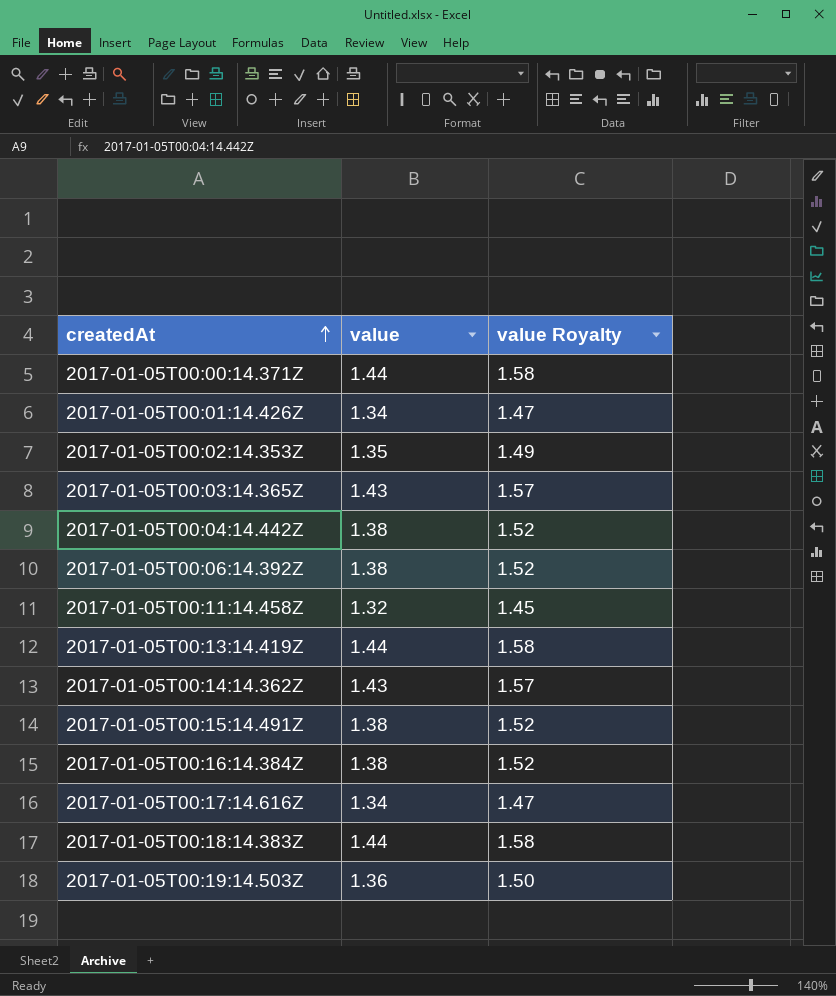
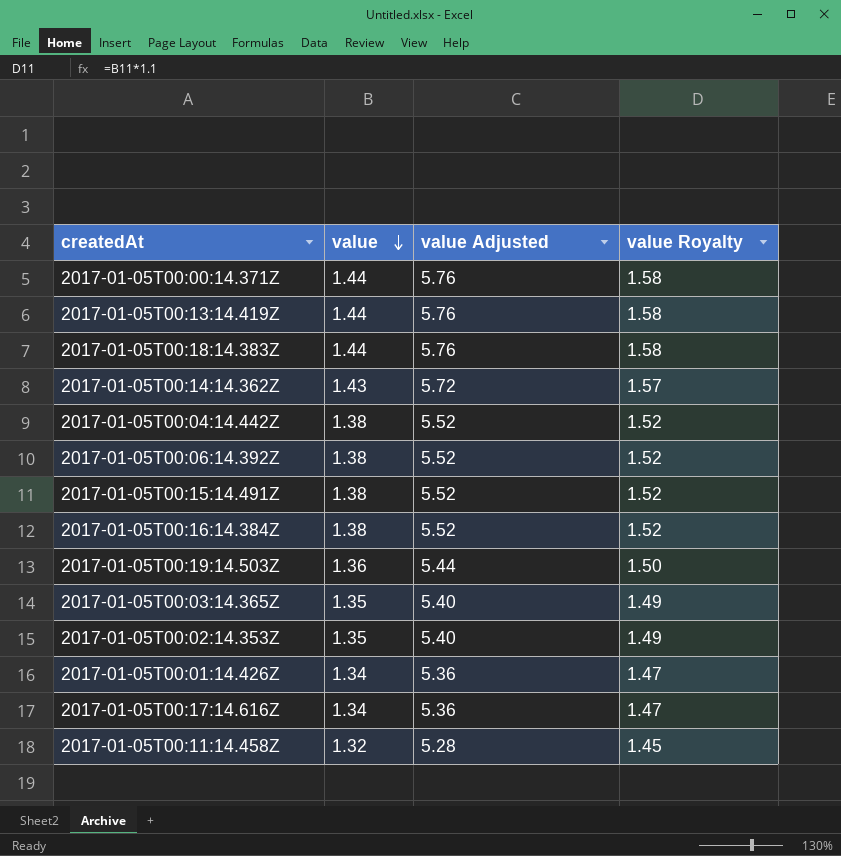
row order: createdAt ascending -> value descending
column value Adjusted | formula: none -> [value] * 4
2017-01-05T00:03:14.365Z | value: 1.43 -> 1.35
2017-01-05T00:03:14.365Z | value Royalty: 1.57 -> 1.49

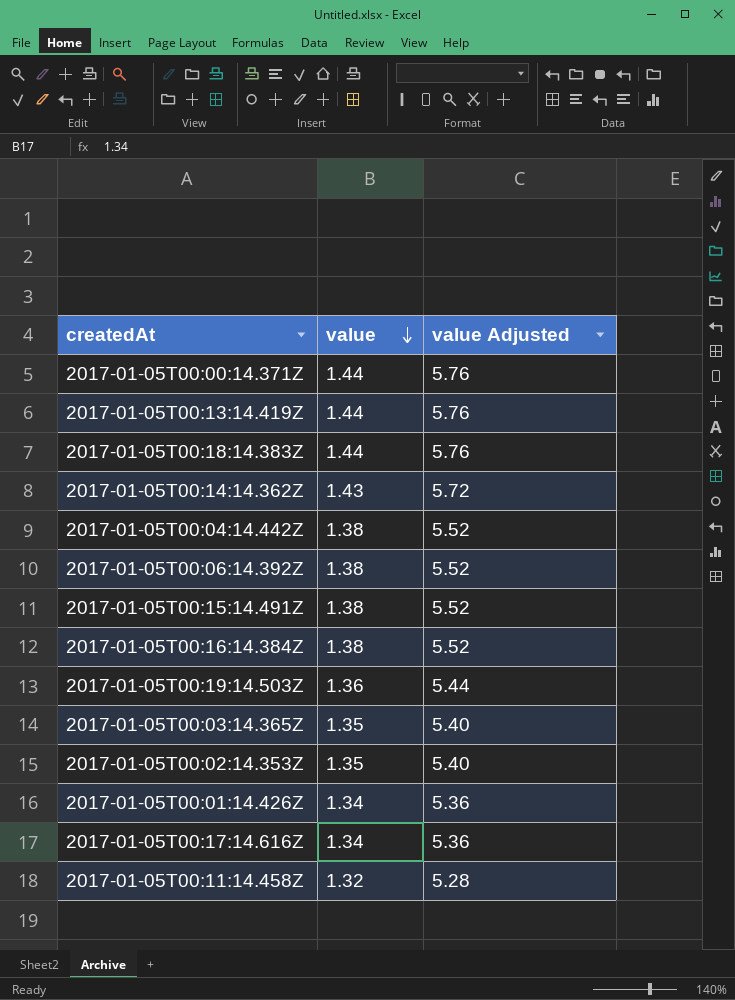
column value Royalty | formula: [value] * 1.1 -> none

